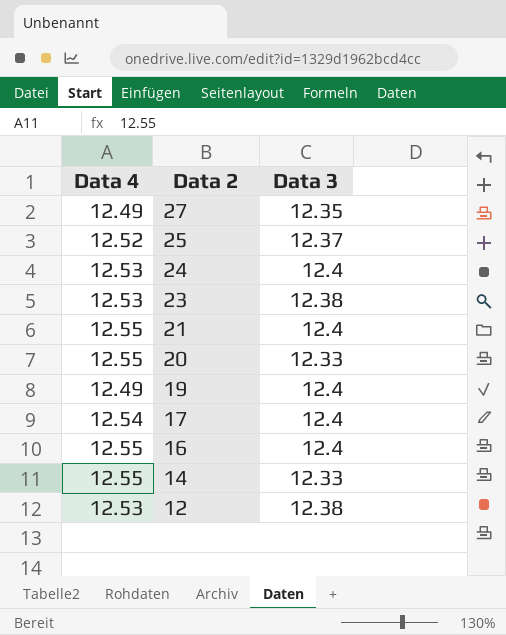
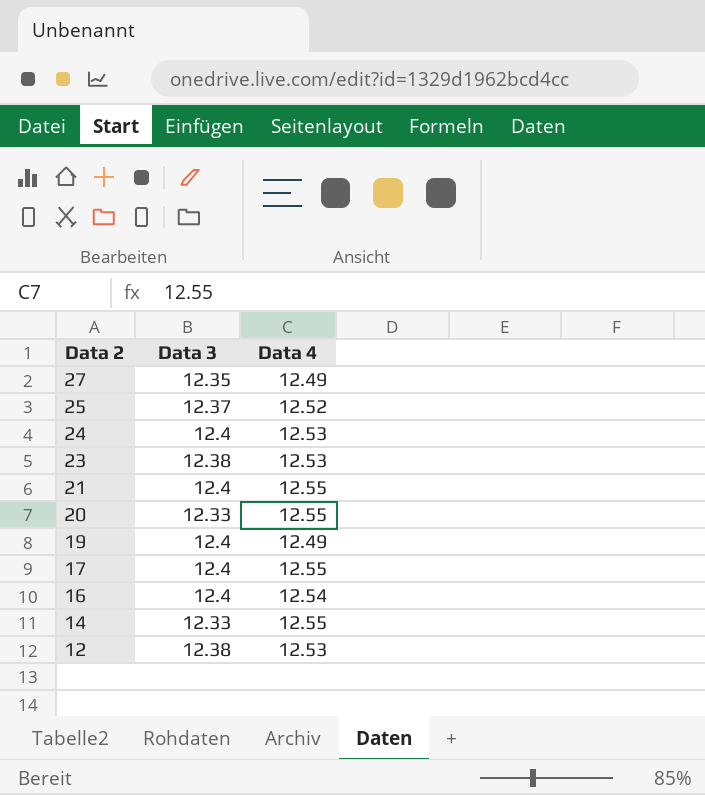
column Data 4 | position: 1 -> 3
17 | Data 4: 12.54 -> 12.55
16 | Data 4: 12.55 -> 12.54

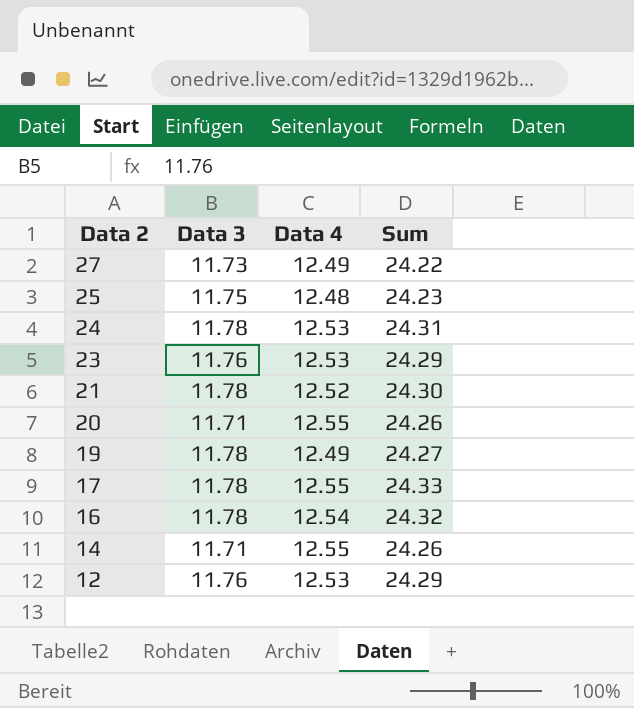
column Sum | formula: none -> [Data 3] + [Data 4]
27 | Data 3: 12.35 -> 11.73
25 | Data 3: 12.37 -> 11.75
25 | Data 4: 12.52 -> 12.48
24 | Data 3: 12.4 -> 11.78
23 | Data 3: 12.38 -> 11.76
21 | Data 3: 12.4 -> 11.78
21 | Data 4: 12.55 -> 12.52
20 | Data 3: 12.33 -> 11.71
19 | Data 3: 12.4 -> 11.78
17 | Data 3: 12.4 -> 11.78
16 | Data 3: 12.4 -> 11.78
14 | Data 3: 12.33 -> 11.71
12 | Data 3: 12.38 -> 11.76

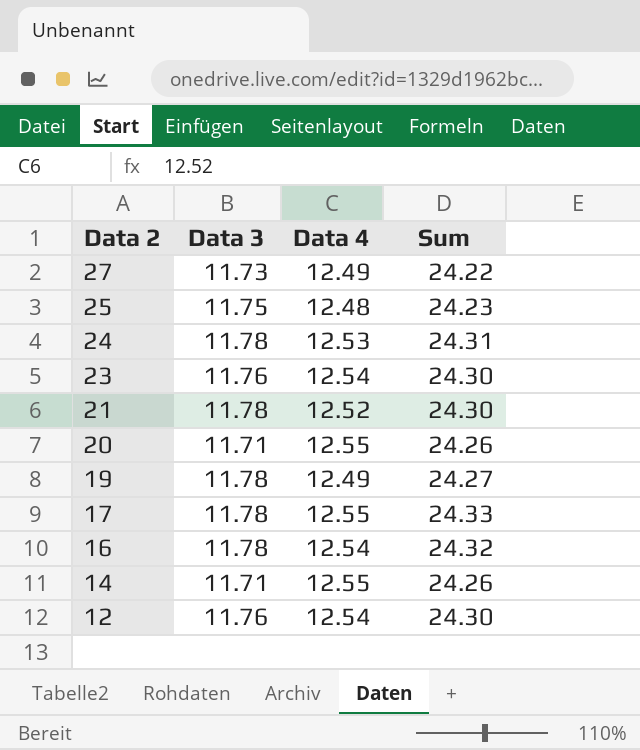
23 | Data 4: 12.53 -> 12.54
23 | Sum: 24.29 -> 24.30
12 | Data 4: 12.53 -> 12.54
12 | Sum: 24.29 -> 24.30

